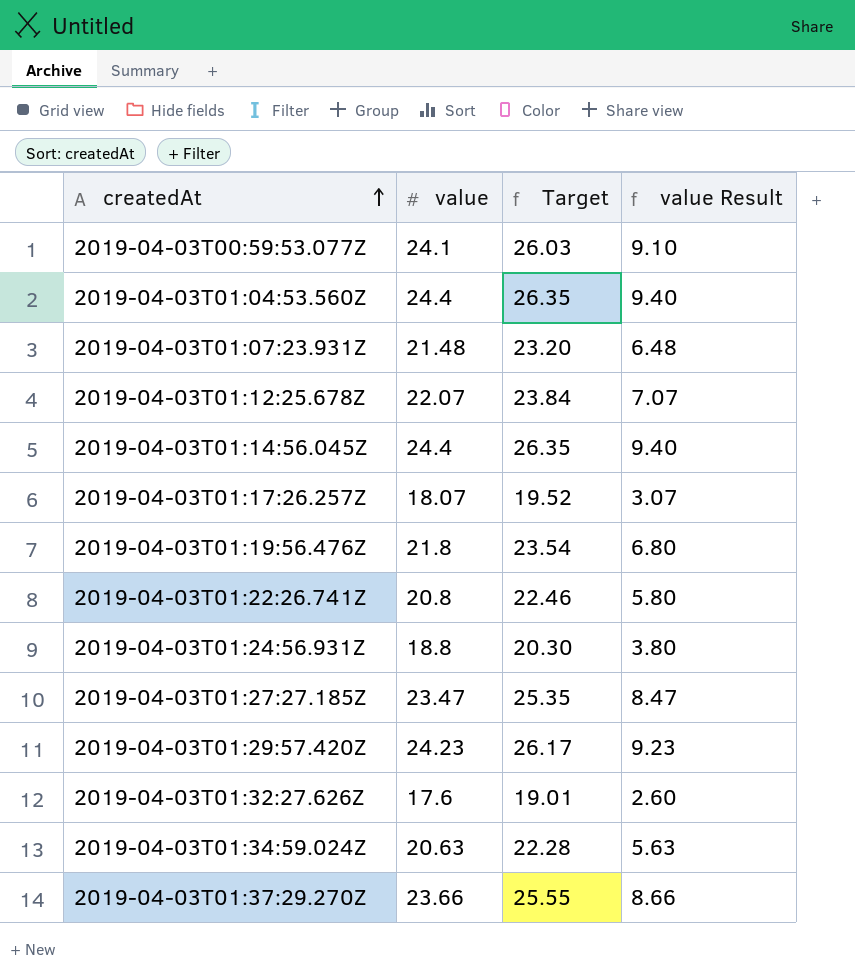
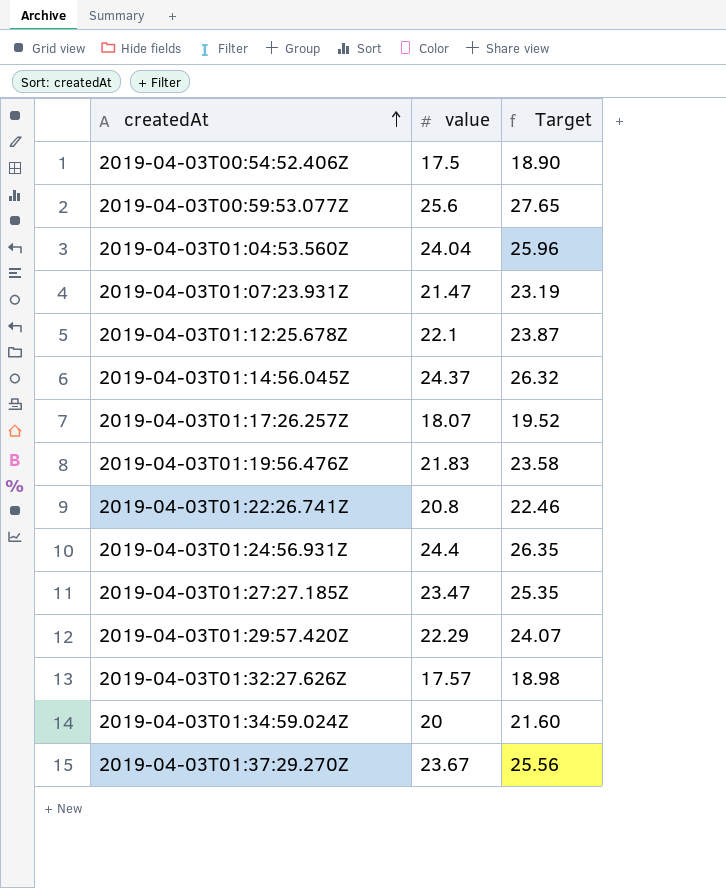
column value Result | formula: [value] - 15 -> none
row 2019-04-03T00:54:52.406Z: none -> 17.5 | 18.90
2019-04-03T00:59:53.077Z | value: 24.1 -> 25.6
2019-04-03T00:59:53.077Z | Target: 26.03 -> 27.65
2019-04-03T01:04:53.560Z | value: 24.4 -> 24.04
2019-04-03T01:04:53.560Z | Target: 26.35 -> 25.96
2019-04-03T01:07:23.931Z | value: 21.48 -> 21.47
2019-04-03T01:07:23.931Z | Target: 23.20 -> 23.19
2019-04-03T01:12:25.678Z | value: 22.07 -> 22.1
2019-04-03T01:12:25.678Z | Target: 23.84 -> 23.87
2019-04-03T01:14:56.045Z | value: 24.4 -> 24.37
2019-04-03T01:14:56.045Z | Target: 26.35 -> 26.32
2019-04-03T01:19:56.476Z | value: 21.8 -> 21.83
2019-04-03T01:19:56.476Z | Target: 23.54 -> 23.58
2019-04-03T01:24:56.931Z | value: 18.8 -> 24.4
2019-04-03T01:24:56.931Z | Target: 20.30 -> 26.35
2019-04-03T01:29:57.420Z | value: 24.23 -> 22.29
2019-04-03T01:29:57.420Z | Target: 26.17 -> 24.07
2019-04-03T01:32:27.626Z | value: 17.6 -> 17.57
2019-04-03T01:32:27.626Z | Target: 19.01 -> 18.98
2019-04-03T01:34:59.024Z | value: 20.63 -> 20
2019-04-03T01:34:59.024Z | Target: 22.28 -> 21.60
2019-04-03T01:37:29.270Z | value: 23.66 -> 23.67
2019-04-03T01:37:29.270Z | Target: 25.55 -> 25.56

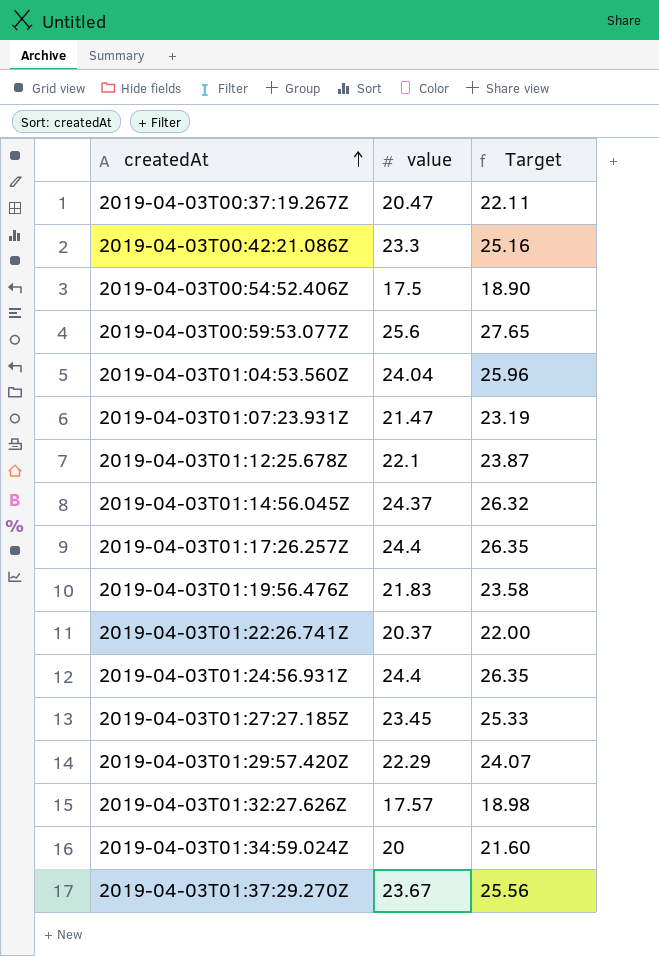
row 2019-04-03T00:37:19.267Z: none -> 20.47 | 22.11
row 2019-04-03T00:42:21.086Z: none -> 23.3 | 25.16
2019-04-03T01:17:26.257Z | value: 18.07 -> 24.4
2019-04-03T01:17:26.257Z | Target: 19.52 -> 26.35
2019-04-03T01:22:26.741Z | value: 20.8 -> 20.37
2019-04-03T01:22:26.741Z | Target: 22.46 -> 22.00
2019-04-03T01:27:27.185Z | value: 23.47 -> 23.45
2019-04-03T01:27:27.185Z | Target: 25.35 -> 25.33

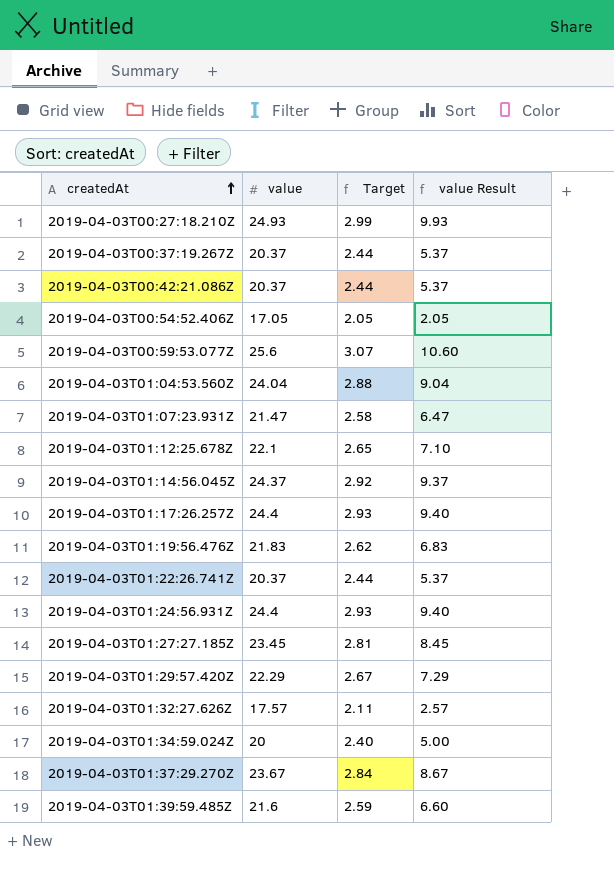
column Target | formula: [value] * 1.08 -> [value] * 0.12
column value Result | formula: none -> [value] - 15
row 2019-04-03T00:27:18.210Z: none -> 24.93 | 2.99 | 9.93
2019-04-03T00:37:19.267Z | value: 20.47 -> 20.37
2019-04-03T00:42:21.086Z | value: 23.3 -> 20.37
2019-04-03T00:54:52.406Z | value: 17.5 -> 17.05
row 2019-04-03T01:39:59.485Z: none -> 21.6 | 2.59 | 6.60

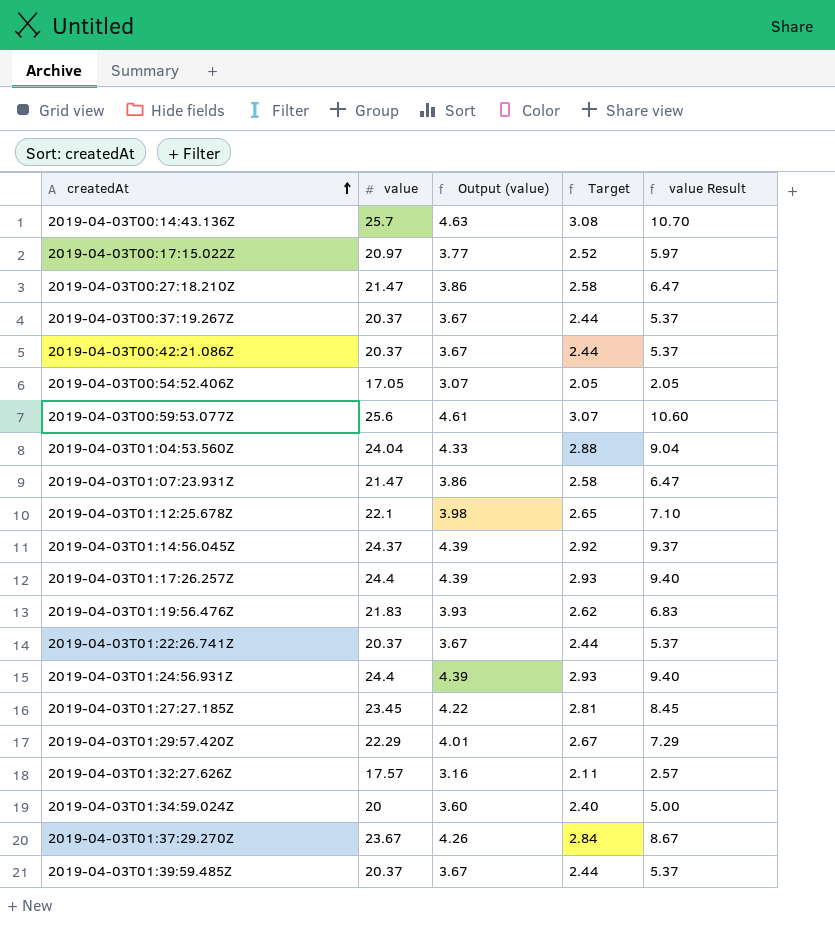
column Output (value) | formula: none -> [value] * 0.18
row 2019-04-03T00:14:43.136Z: none -> 25.7 | 4.63 | 3.08 | 10.70
row 2019-04-03T00:17:15.022Z: none -> 20.97 | 3.77 | 2.52 | 5.97
2019-04-03T00:27:18.210Z | value: 24.93 -> 21.47
2019-04-03T00:27:18.210Z | Target: 2.99 -> 2.58
2019-04-03T00:27:18.210Z | value Result: 9.93 -> 6.47
2019-04-03T01:39:59.485Z | value: 21.6 -> 20.37
2019-04-03T01:39:59.485Z | Target: 2.59 -> 2.44
2019-04-03T01:39:59.485Z | value Result: 6.60 -> 5.37

